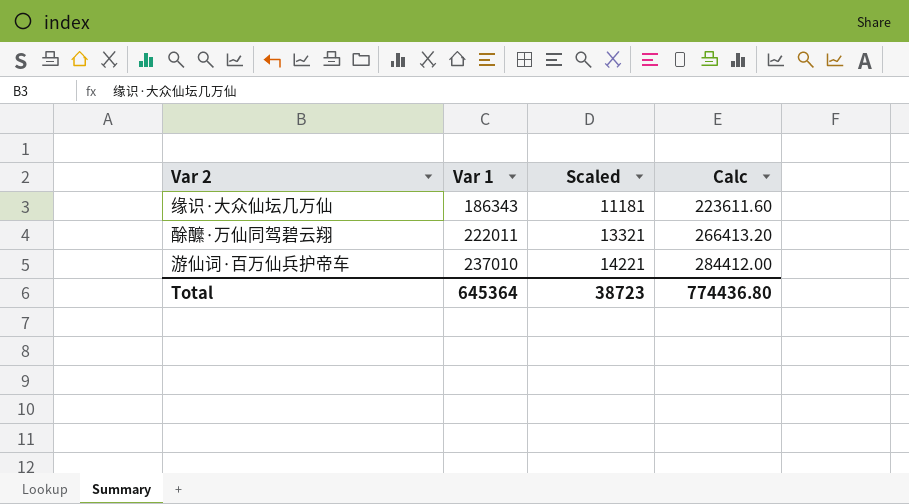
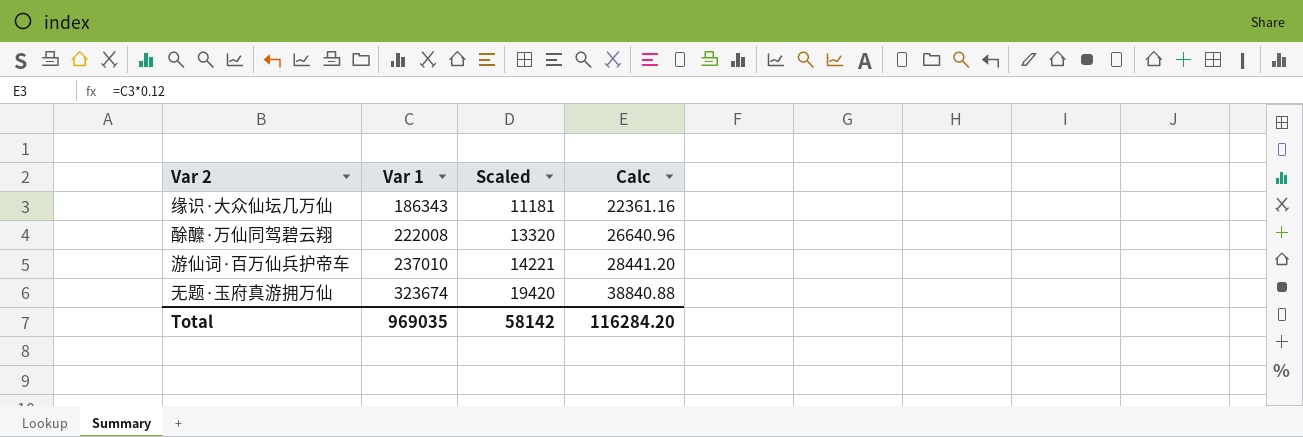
column Calc | formula: [Var 1] * 1.2 -> [Var 1] * 0.12
酴醿·万仙同驾碧云翔 | Var 1: 222011 -> 222008
酴醿·万仙同驾碧云翔 | Scaled: 13321 -> 13320
row 无题·玉府真游拥万仙: none -> 323674 | 19420 | 38840.88
Total | Var 1: 645364 -> 969035
Total | Scaled: 38723 -> 58142
Total | Calc: 774436.80 -> 116284.20

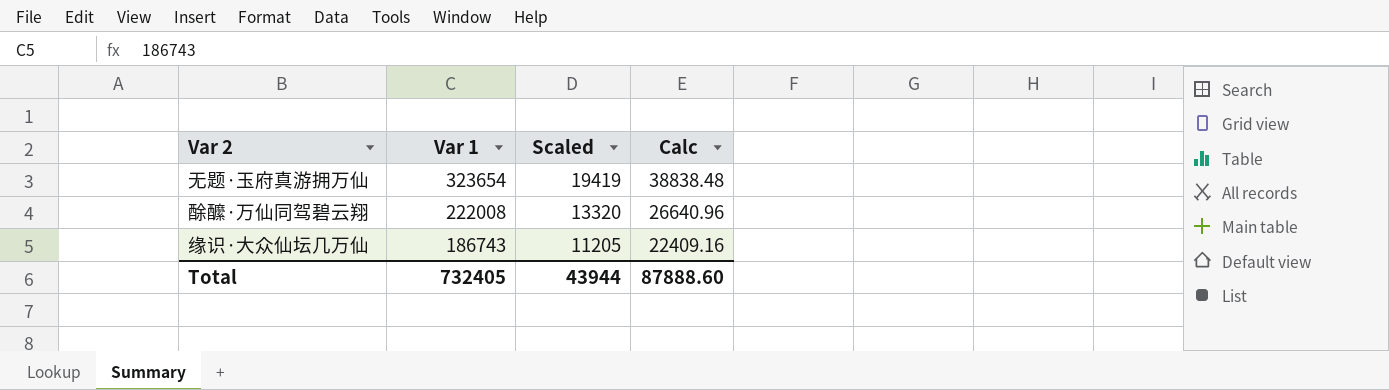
row order: Var 1 ascending -> Var 1 descending
row 游仙词·百万仙兵护帝车: 237010 | 14221 | 28441.20 -> none
无题·玉府真游拥万仙 | Var 1: 323674 -> 323654
无题·玉府真游拥万仙 | Scaled: 19420 -> 19419
无题·玉府真游拥万仙 | Calc: 38840.88 -> 38838.48
缘识·大众仙坛几万仙 | Var 1: 186343 -> 186743
缘识·大众仙坛几万仙 | Scaled: 11181 -> 11205
缘识·大众仙坛几万仙 | Calc: 22361.16 -> 22409.16
Total | Var 1: 969035 -> 732405
Total | Scaled: 58142 -> 43944
Total | Calc: 116284.20 -> 87888.60

